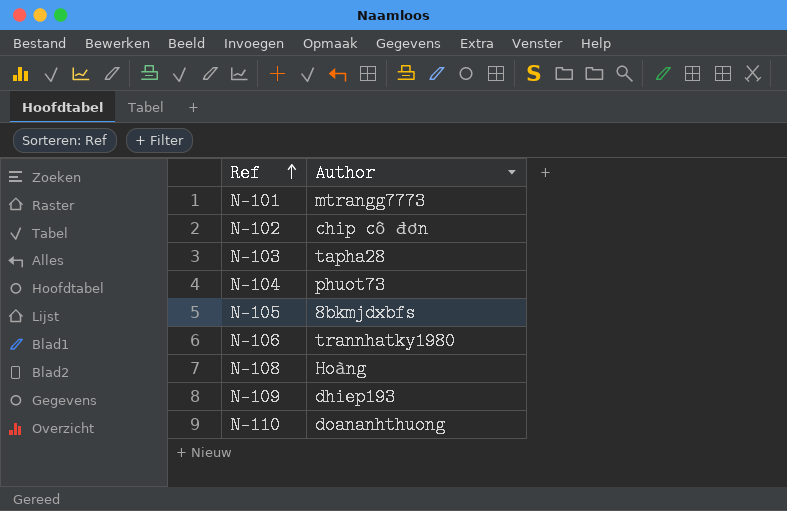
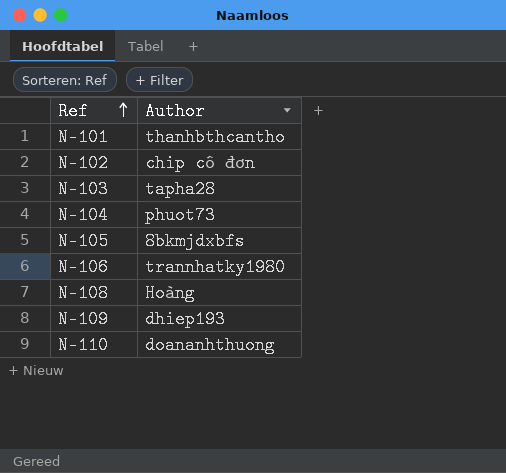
N-101 | Author: mtrangg7773 -> thanhbthcantho

